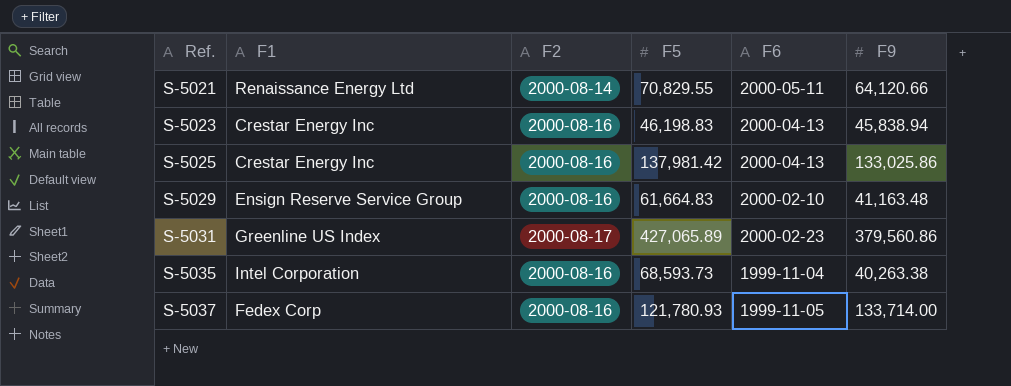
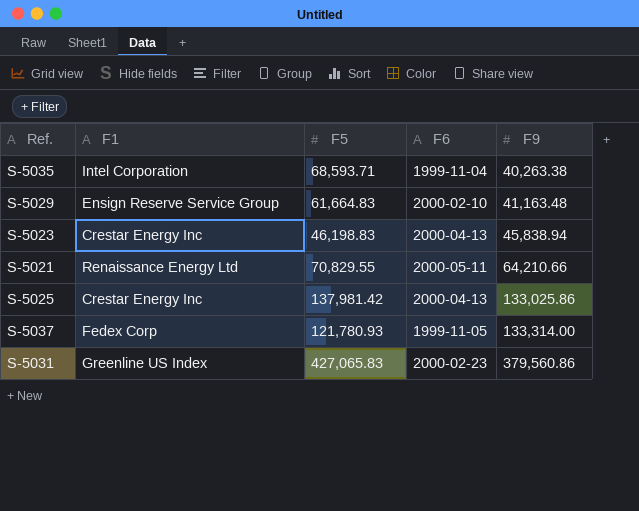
row order: Ref. ascending -> F9 ascending
column F2 | position: 3 -> none
S-5035 | F5: 68,593.73 -> 68,593.71
S-5021 | F9: 64,120.66 -> 64,210.66
S-5037 | F9: 133,714.00 -> 133,314.00
S-5031 | F5: 427,065.89 -> 427,065.83

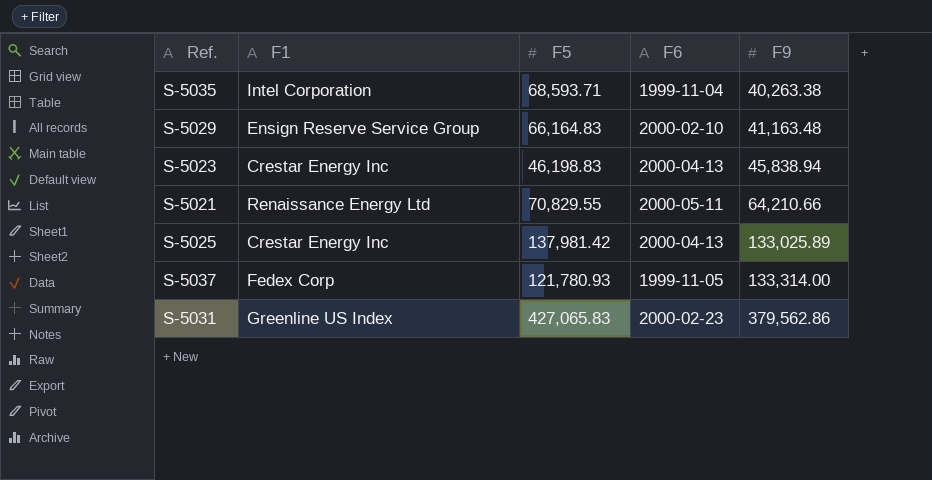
S-5029 | F5: 61,664.83 -> 66,164.83
S-5025 | F9: 133,025.86 -> 133,025.89
S-5031 | F9: 379,560.86 -> 379,562.86

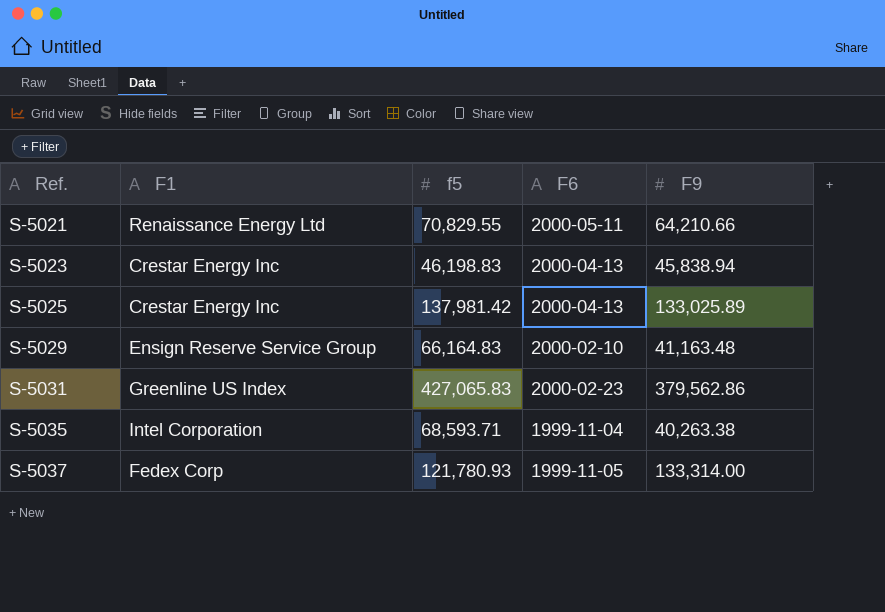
row order: F9 ascending -> Ref. ascending
column name: F5 -> f5

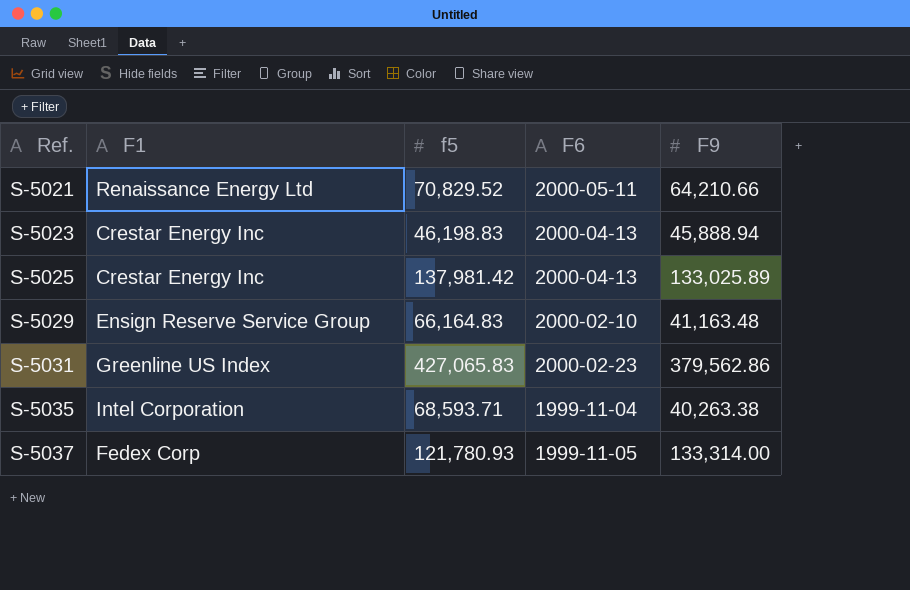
S-5021 | f5: 70,829.55 -> 70,829.52
S-5023 | F9: 45,838.94 -> 45,888.94

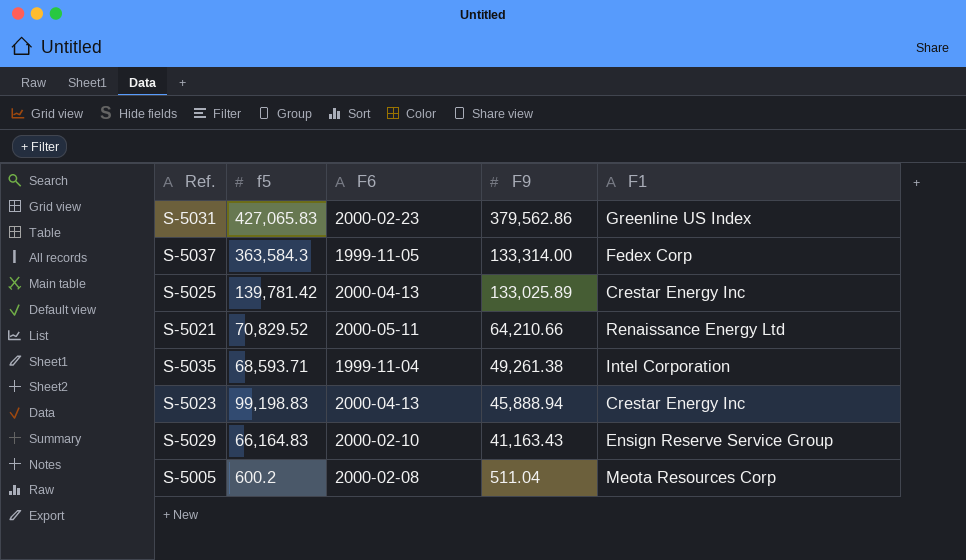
row order: Ref. ascending -> F9 descending
column F1 | position: 2 -> 5
S-5037 | f5: 121,780.93 -> 363,584.3
S-5025 | f5: 137,981.42 -> 139,781.42
S-5035 | F9: 40,263.38 -> 49,261.38
S-5023 | f5: 46,198.83 -> 99,198.83
S-5029 | F9: 41,163.48 -> 41,163.43
row S-5005: none -> 600.2 | 2000-02-08 | 511.04 | Meota Resources Corp

